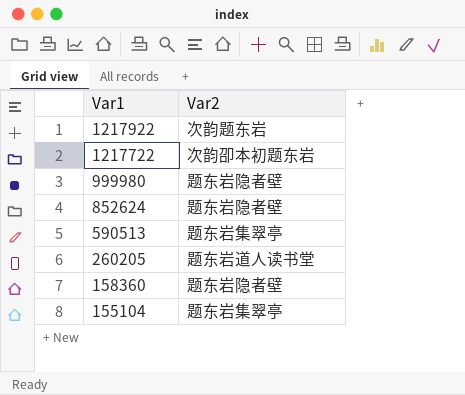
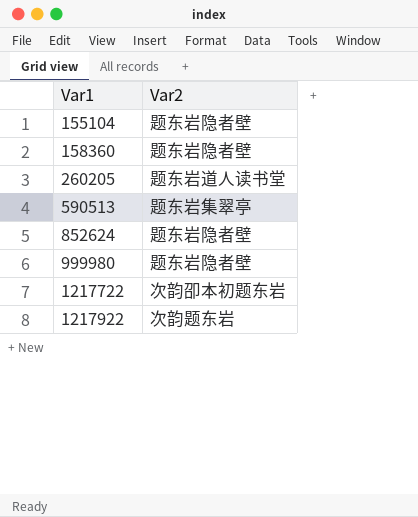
row order: Var1 descending -> Var1 ascending
155104 | Var2: 题东岩集翠亭 -> 题东岩隐者壁

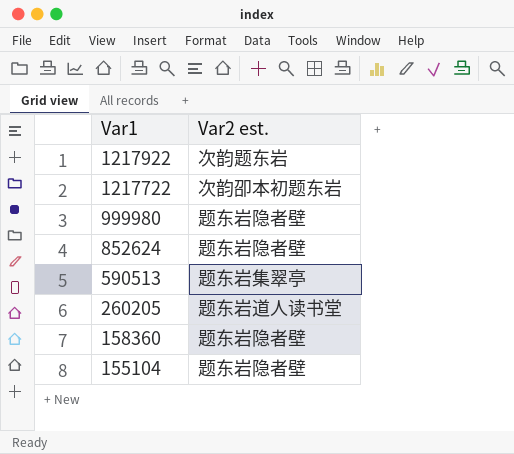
row order: Var1 ascending -> Var1 descending
column name: Var2 -> Var2 est.

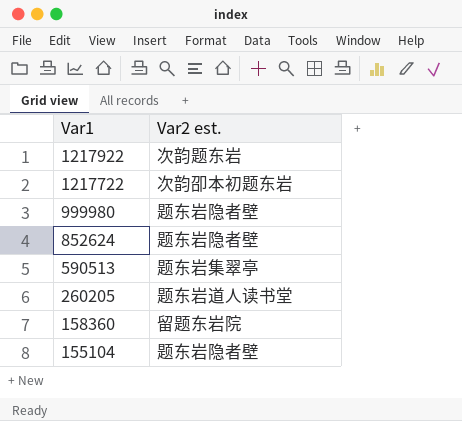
158360 | Var2 est.: 题东岩隐者壁 -> 留题东岩院

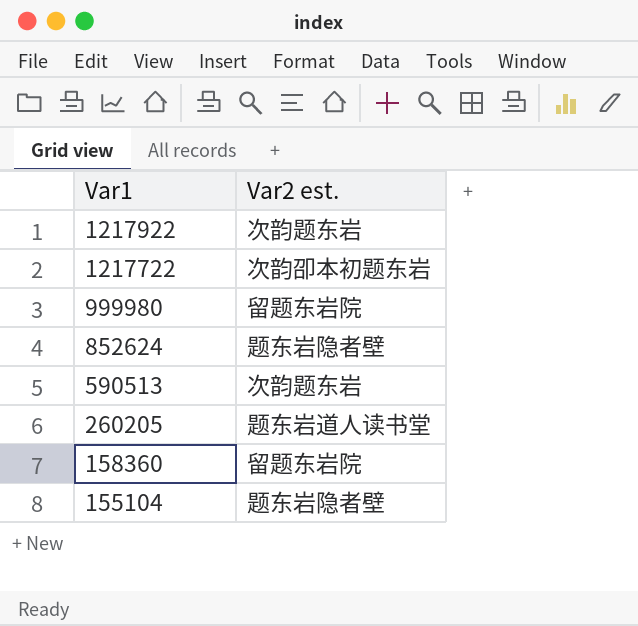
999980 | Var2 est.: 题东岩隐者壁 -> 留题东岩院
590513 | Var2 est.: 题东岩集翠亭 -> 次韵题东岩

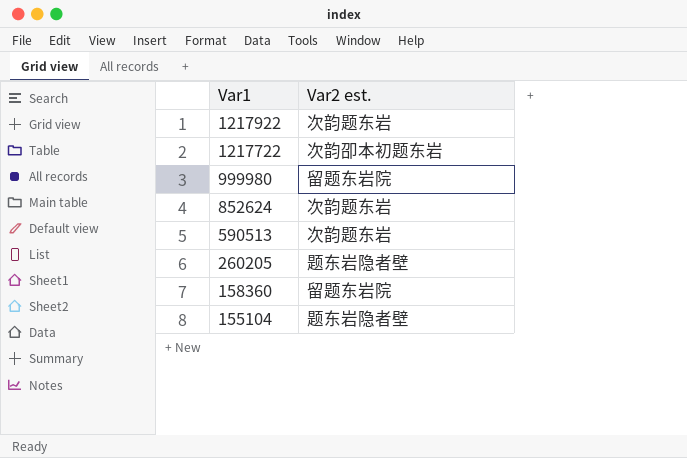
852624 | Var2 est.: 题东岩隐者壁 -> 次韵题东岩
260205 | Var2 est.: 题东岩道人读书堂 -> 题东岩隐者壁

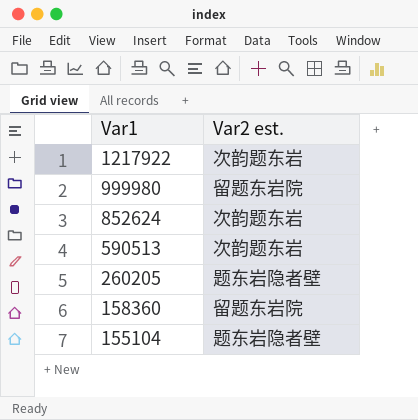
row 1217722: 次韵卲本初题东岩 -> none

